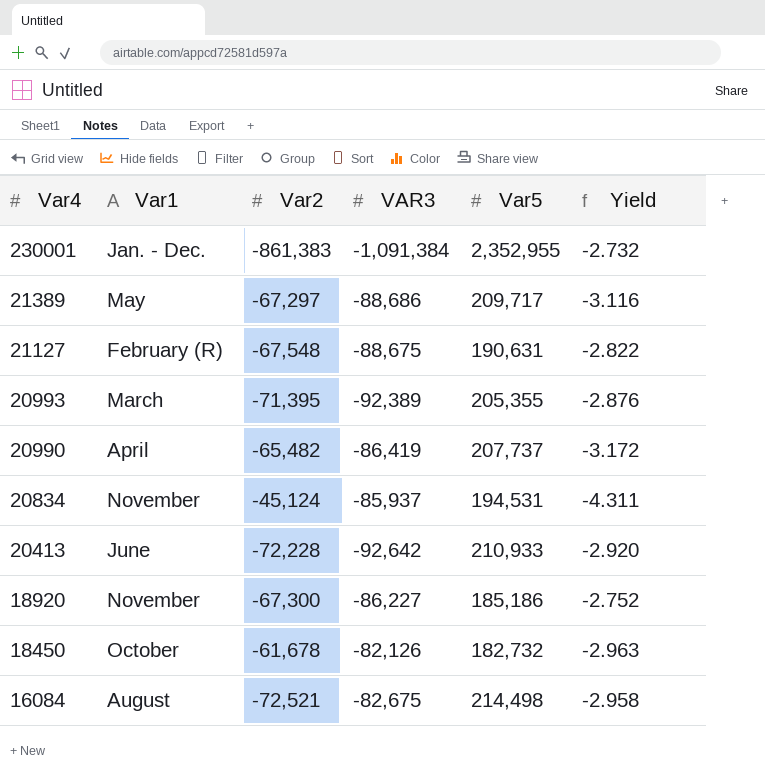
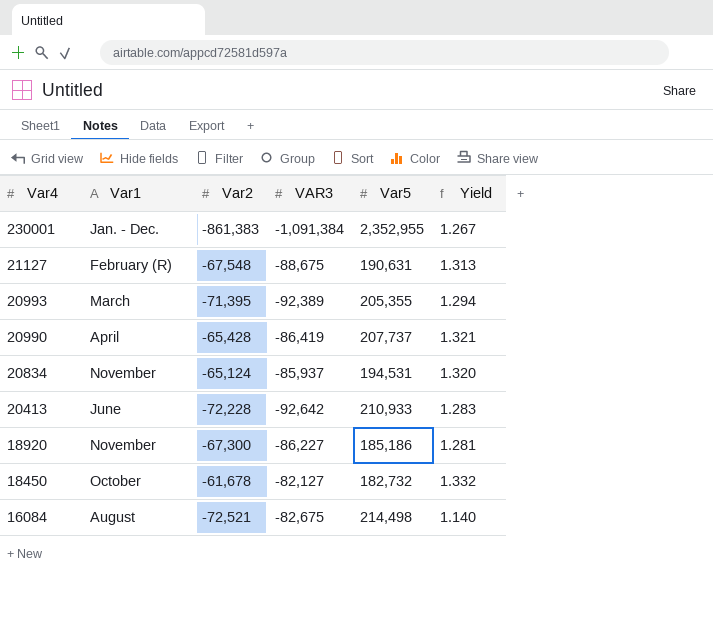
column Yield | formula: [Var5] / [Var2] -> [VAR3] / [Var2]
row 21389: May | -67,297 | -88,686 | 209,717 | -3.116 -> none
20990 | Var2: -65,482 -> -65,428
20834 | Var2: -45,124 -> -65,124
18450 | VAR3: -82,126 -> -82,127

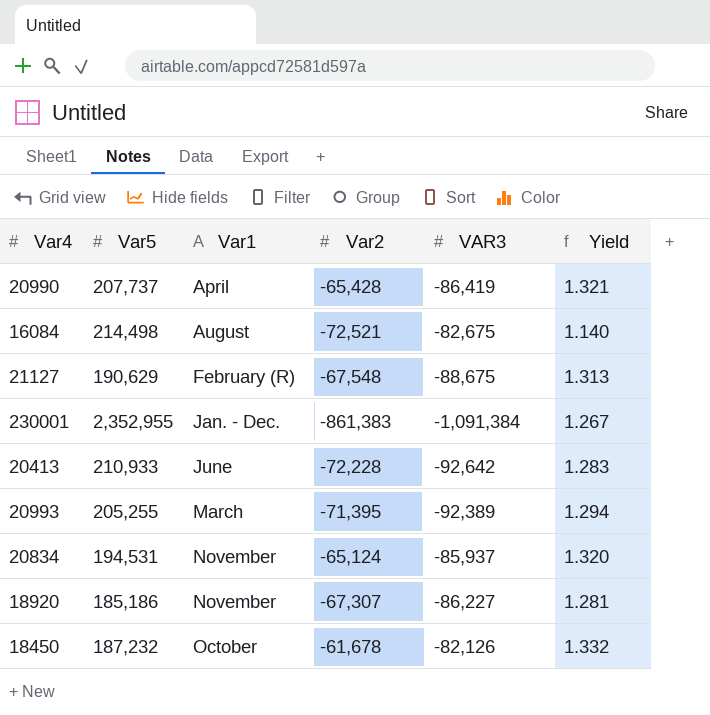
row order: Var4 descending -> Var1 ascending
column Var5 | position: 5 -> 2
21127 | Var5: 190,631 -> 190,629
20993 | Var5: 205,355 -> 205,255
18920 | Var2: -67,300 -> -67,307
18450 | Var5: 182,732 -> 187,232
18450 | VAR3: -82,127 -> -82,126

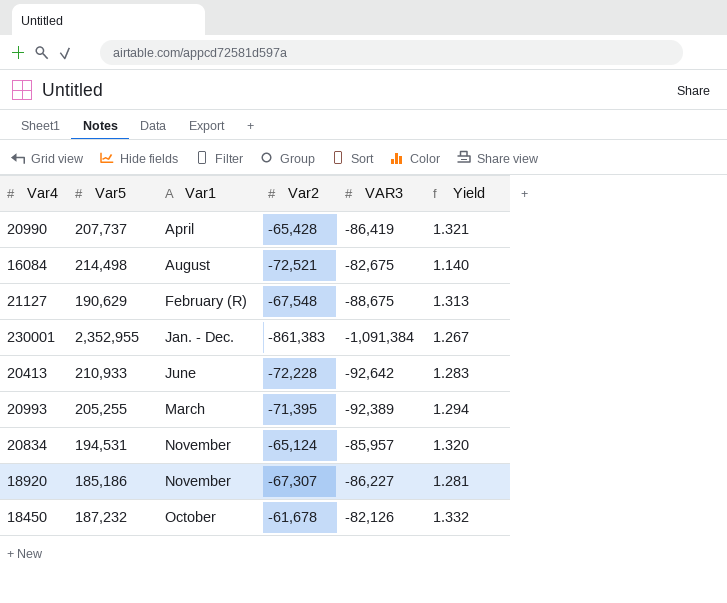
20834 | VAR3: -85,937 -> -85,957

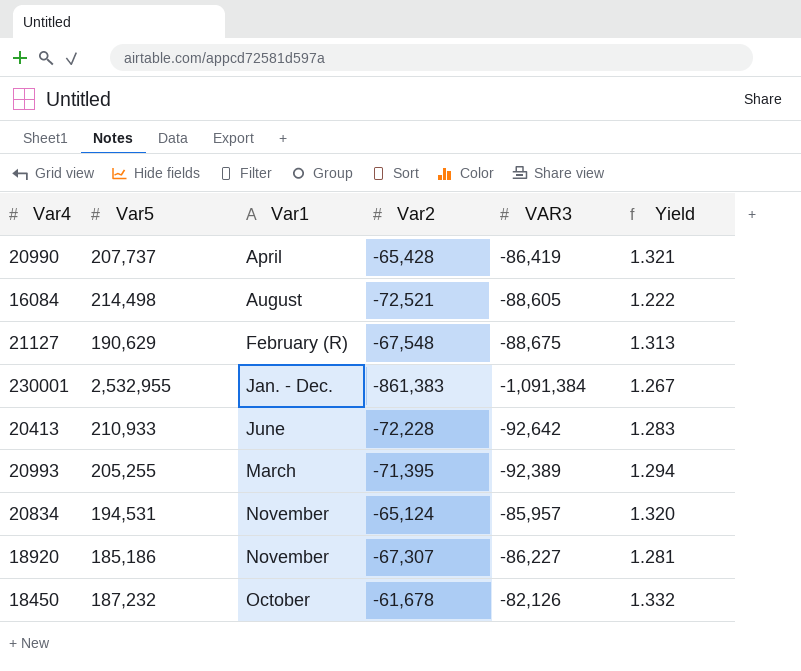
16084 | VAR3: -82,675 -> -88,605
16084 | Yield: 1.140 -> 1.222
230001 | Var5: 2,352,955 -> 2,532,955

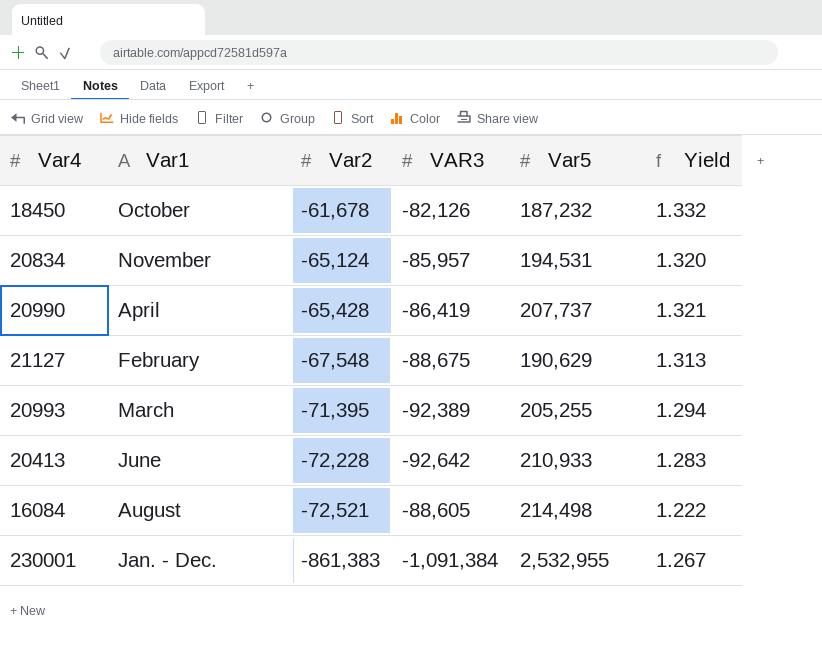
row order: Var1 ascending -> Var2 descending
column Var5 | position: 2 -> 5
row 18920: 185,186 | November | -67,307 | -86,227 | 1.281 -> none
21127 | Var1: February (R) -> February

